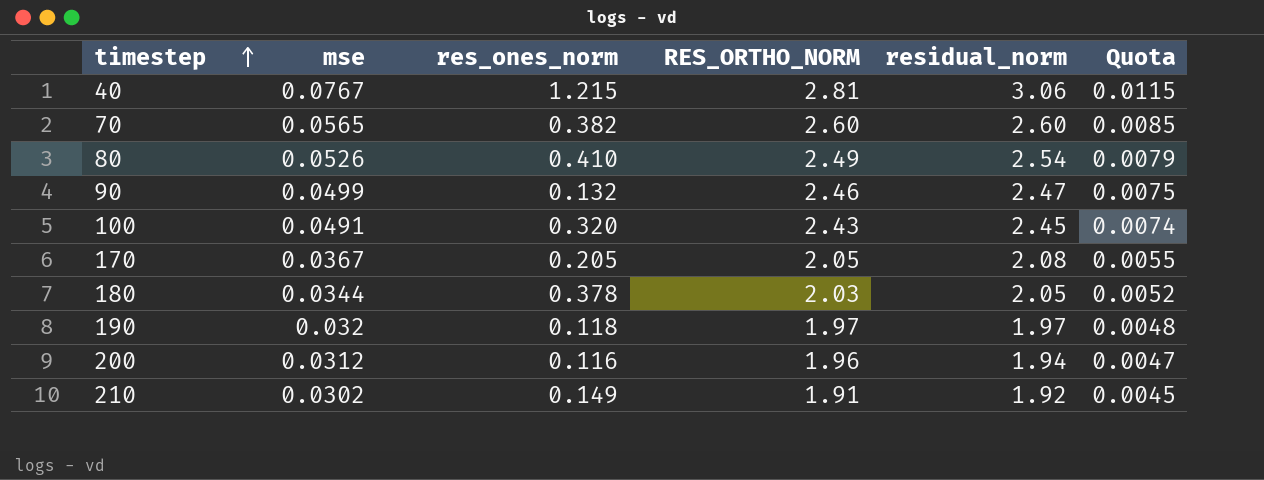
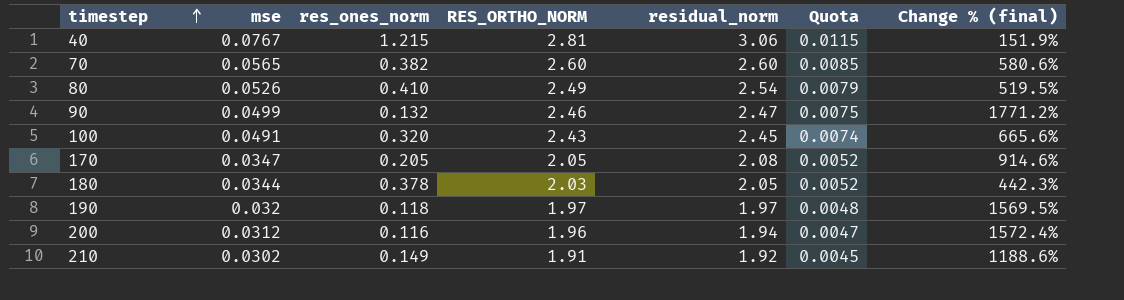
column Change % (final) | formula: none -> ([residual_norm] - [res_ones_norm]) / [res_ones_norm]
170 | mse: 0.0367 -> 0.0347
170 | Quota: 0.0055 -> 0.0052

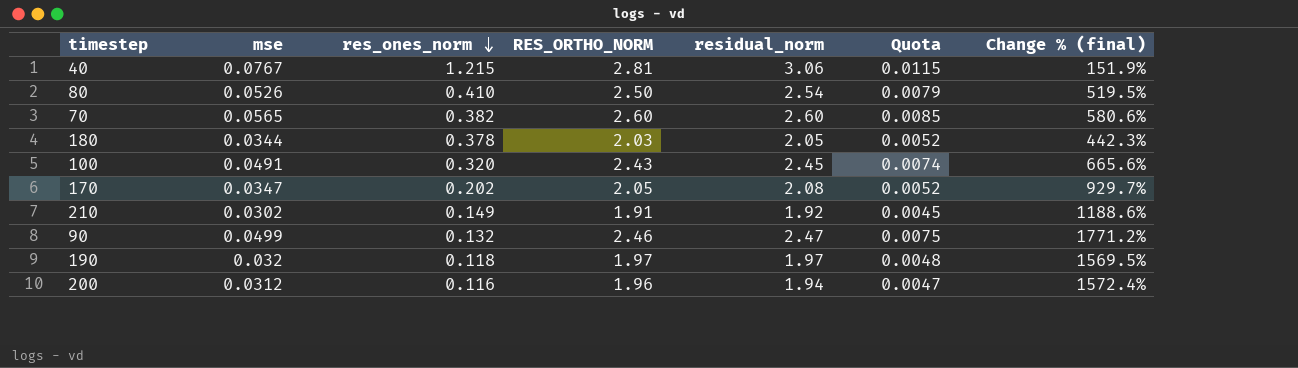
row order: timestep ascending -> res_ones_norm descending
80 | RES_ORTHO_NORM: 2.49 -> 2.50
170 | res_ones_norm: 0.205 -> 0.202
170 | Change % (final): 914.6% -> 929.7%

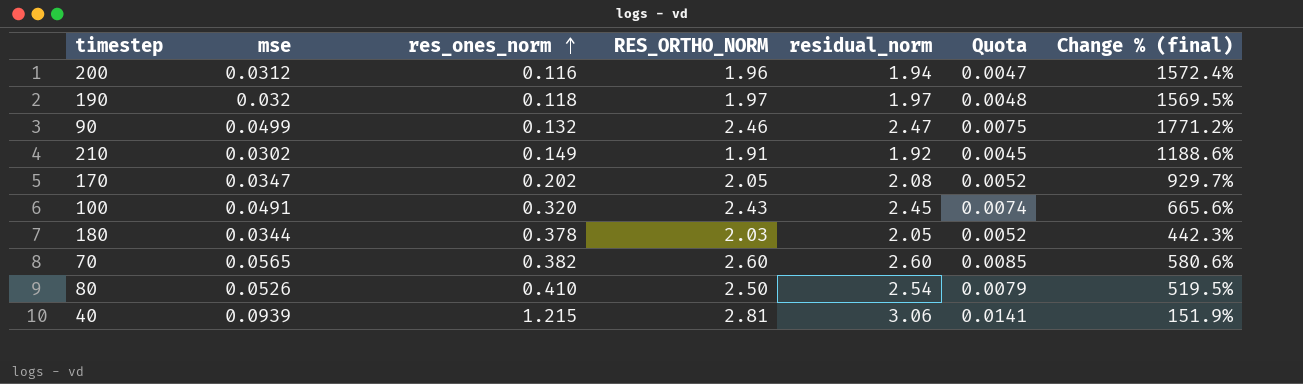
row order: res_ones_norm descending -> res_ones_norm ascending
40 | mse: 0.0767 -> 0.0939
40 | Quota: 0.0115 -> 0.0141

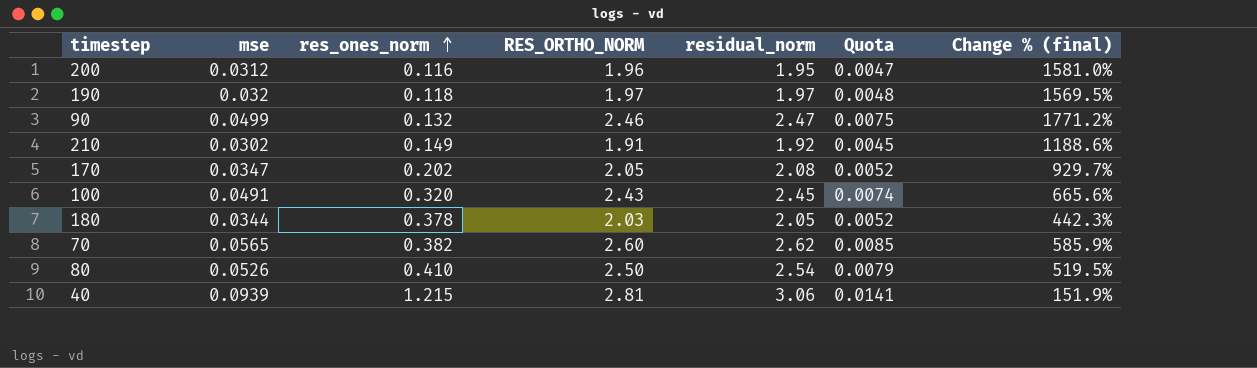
200 | residual_norm: 1.94 -> 1.95
200 | Change % (final): 1572.4% -> 1581.0%
70 | residual_norm: 2.60 -> 2.62
70 | Change % (final): 580.6% -> 585.9%

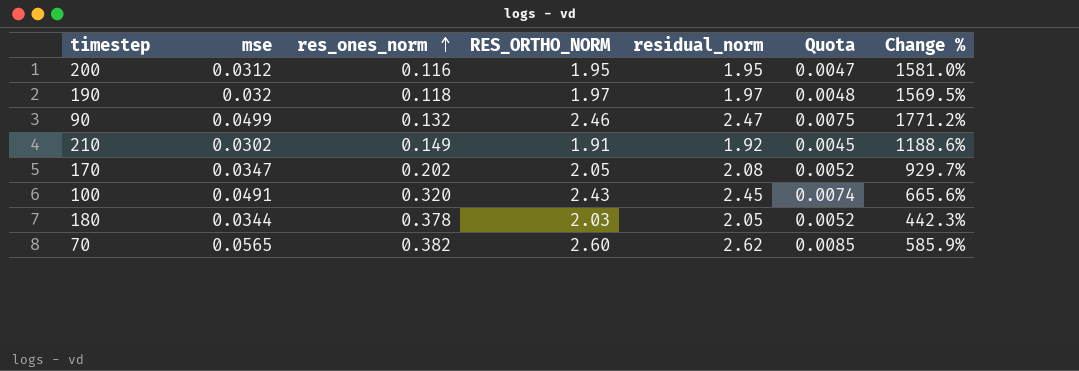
column name: Change % (final) -> Change %
row 80: 0.0526 | 0.410 | 2.50 | 2.54 | 0.0079 | 519.5% -> none
row 40: 0.0939 | 1.215 | 2.81 | 3.06 | 0.0141 | 151.9% -> none
200 | RES_ORTHO_NORM: 1.96 -> 1.95

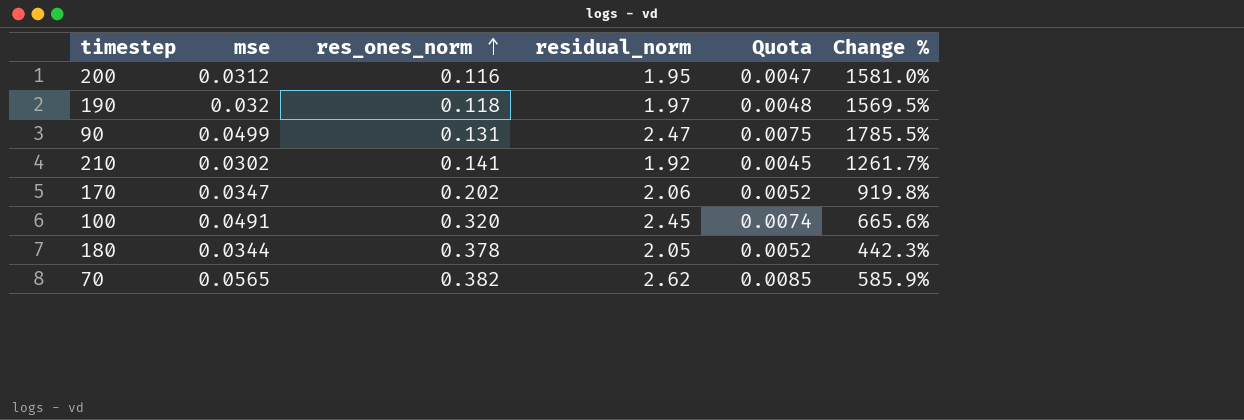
column RES_ORTHO_NORM | position: 4 -> none
90 | res_ones_norm: 0.132 -> 0.131
90 | Change %: 1771.2% -> 1785.5%
210 | res_ones_norm: 0.149 -> 0.141
210 | Change %: 1188.6% -> 1261.7%
170 | residual_norm: 2.08 -> 2.06
170 | Change %: 929.7% -> 919.8%

